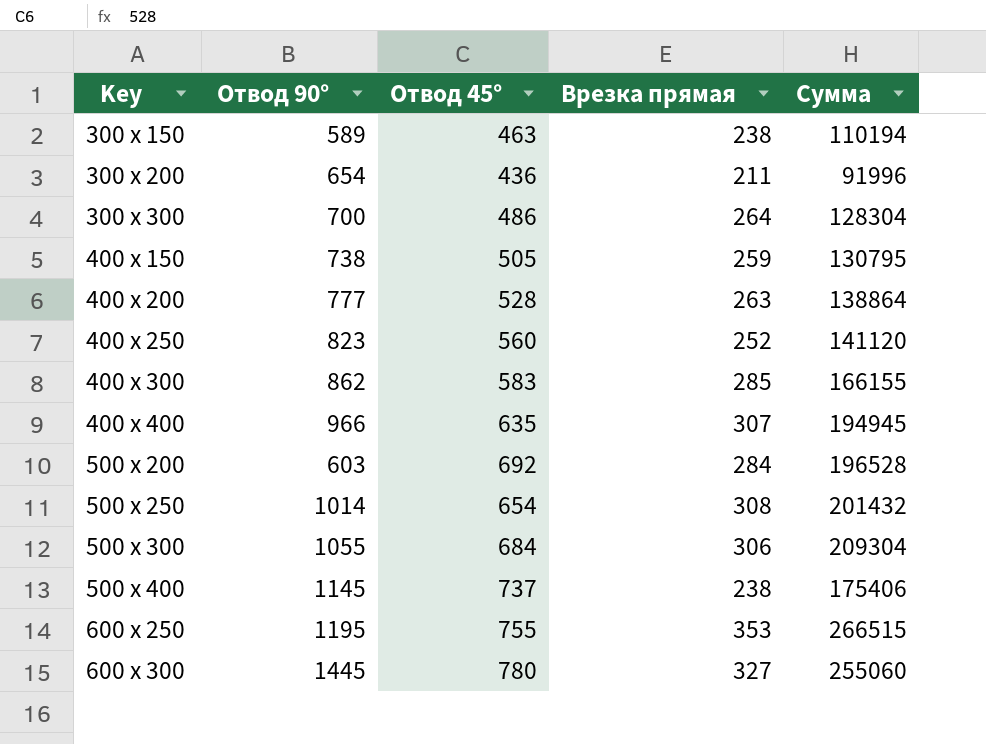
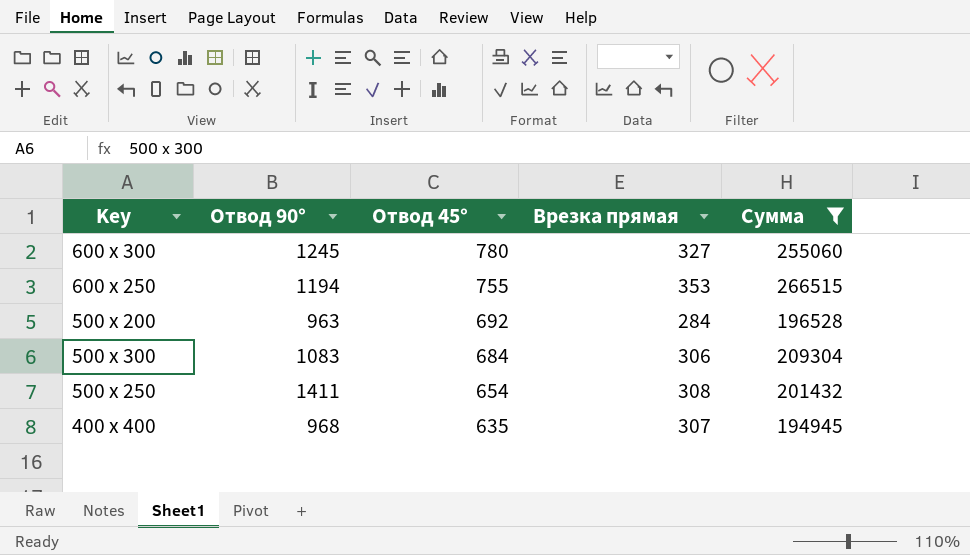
filter: none -> Сумма >= 194945
row order: Key ascending -> Отвод 45° descending
600 х 300 | Отвод 90°: 1445 -> 1245
600 х 250 | Отвод 90°: 1195 -> 1194
500 х 200 | Отвод 90°: 603 -> 963
500 х 300 | Отвод 90°: 1055 -> 1083
500 х 250 | Отвод 90°: 1014 -> 1411
400 х 400 | Отвод 90°: 966 -> 968

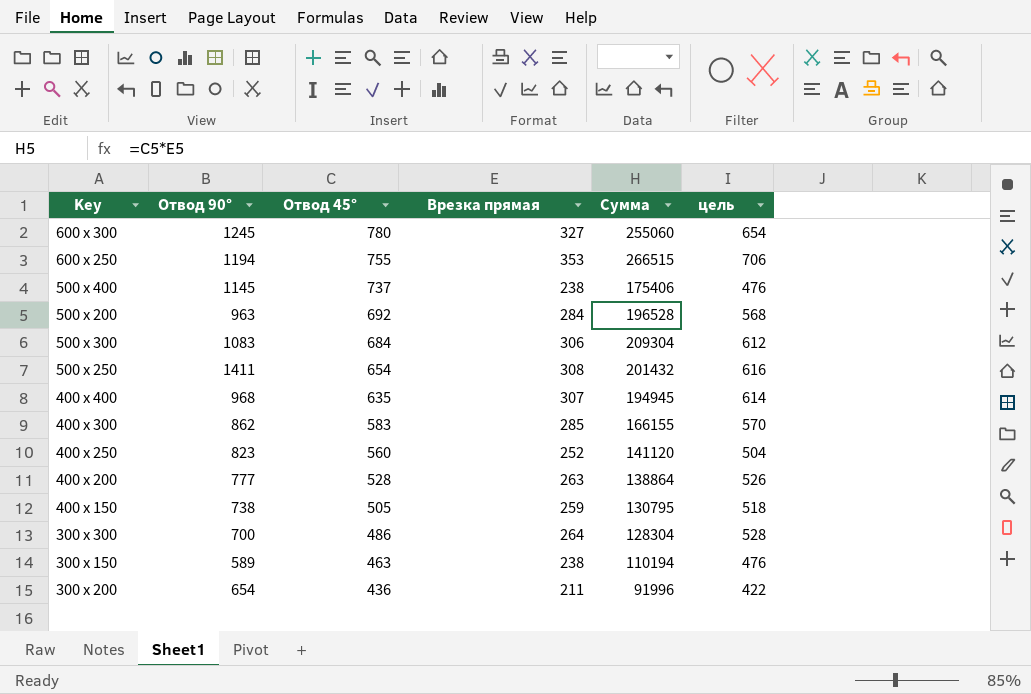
filter: Сумма >= 194945 -> none
column цель | formula: none -> [Врезка прямая] * 2

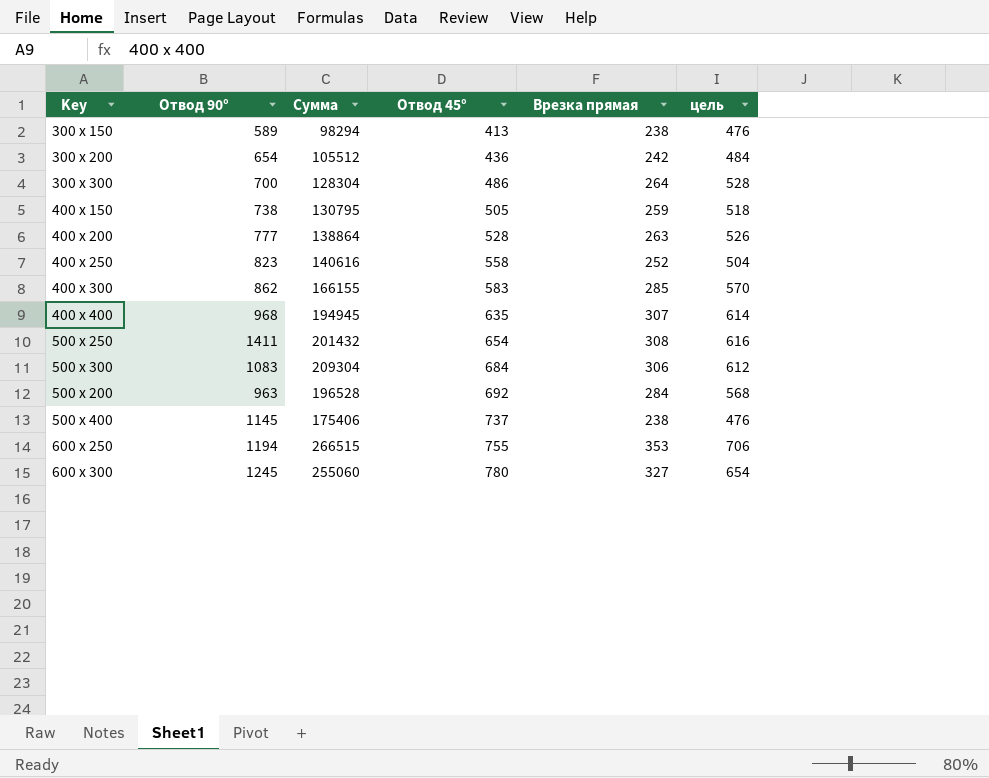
row order: Отвод 45° descending -> Отвод 45° ascending
column Сумма | position: 5 -> 3
300 х 150 | Сумма: 110194 -> 98294
300 х 150 | Отвод 45°: 463 -> 413
300 х 200 | Сумма: 91996 -> 105512
300 х 200 | Врезка прямая: 211 -> 242
300 х 200 | цель: 422 -> 484
400 х 250 | Сумма: 141120 -> 140616
400 х 250 | Отвод 45°: 560 -> 558

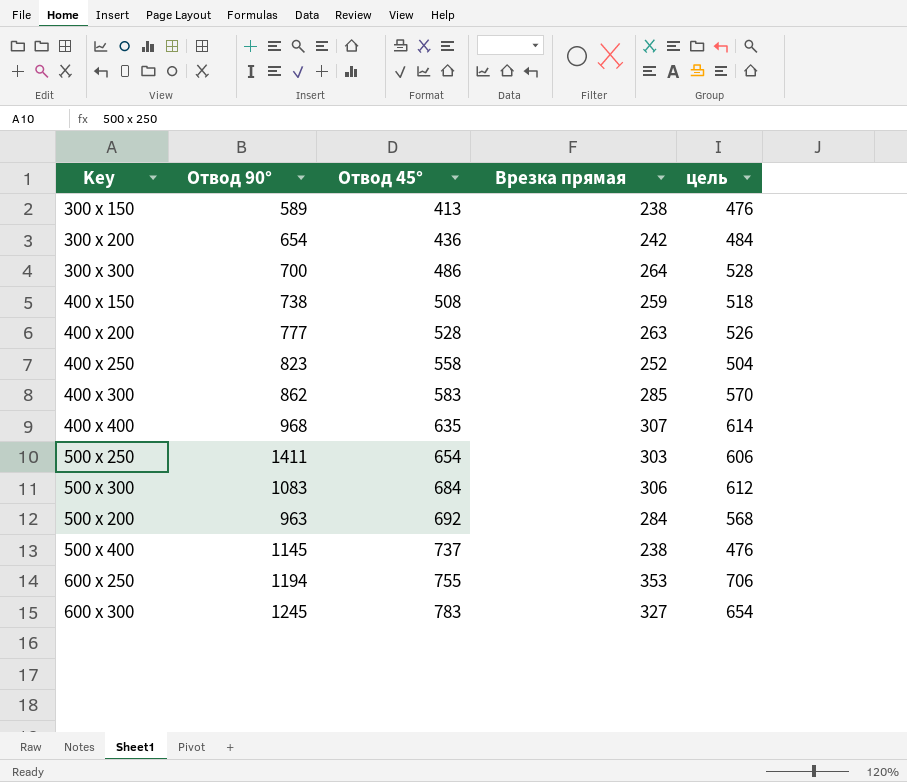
column Сумма | formula: [Отвод 45°] * [Врезка прямая] -> none
400 х 150 | Отвод 45°: 505 -> 508
500 х 250 | Врезка прямая: 308 -> 303
500 х 250 | цель: 616 -> 606
600 х 300 | Отвод 45°: 780 -> 783

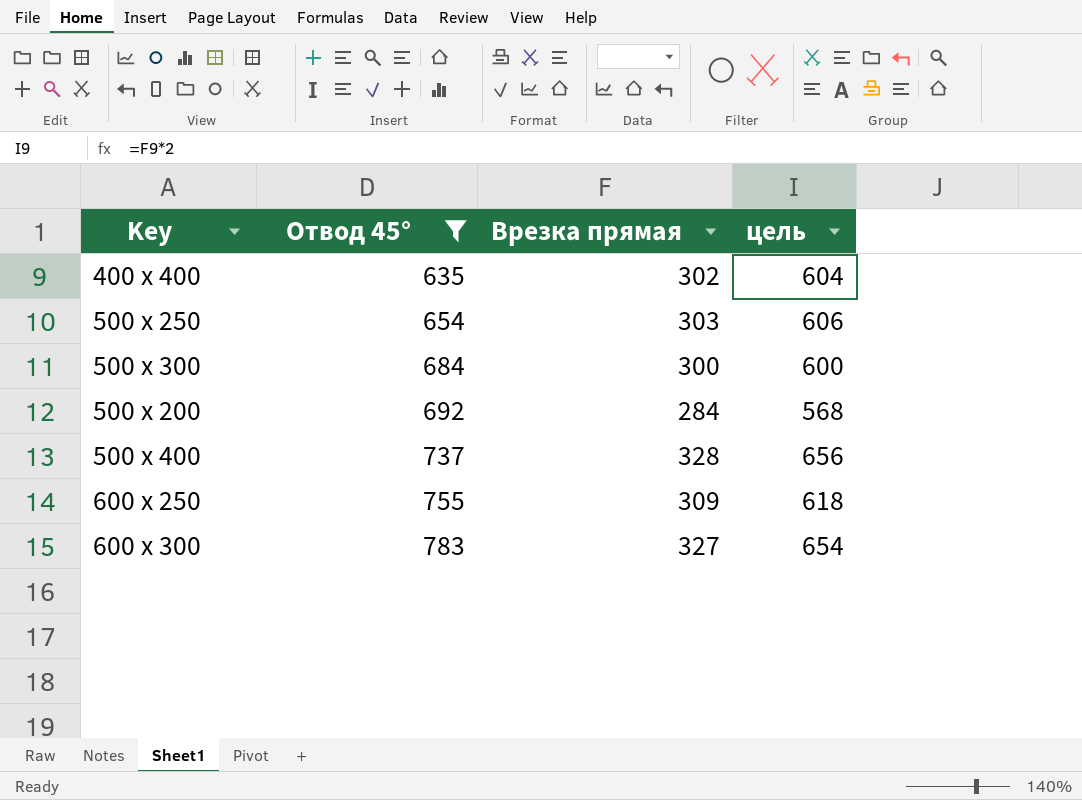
filter: none -> Отвод 45° >= 635
column Отвод 90° | position: 2 -> none
400 х 400 | Врезка прямая: 307 -> 302
400 х 400 | цель: 614 -> 604
500 х 300 | Врезка прямая: 306 -> 300
500 х 300 | цель: 612 -> 600
500 х 400 | Врезка прямая: 238 -> 328
500 х 400 | цель: 476 -> 656
600 х 250 | Врезка прямая: 353 -> 309
600 х 250 | цель: 706 -> 618

